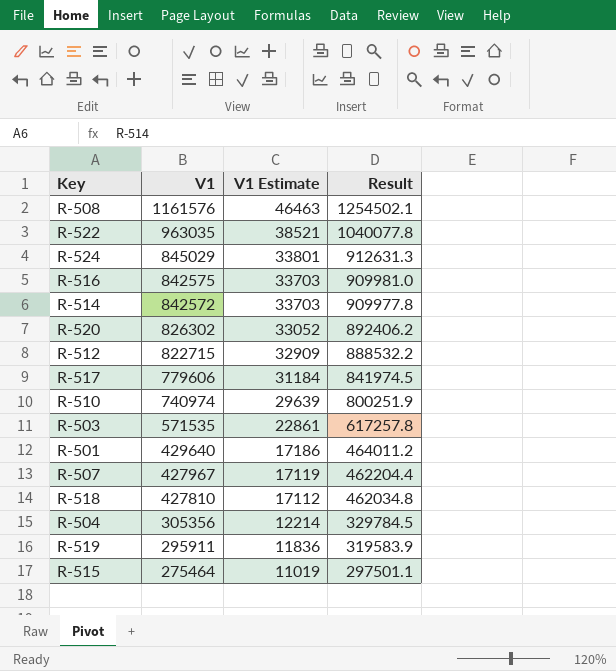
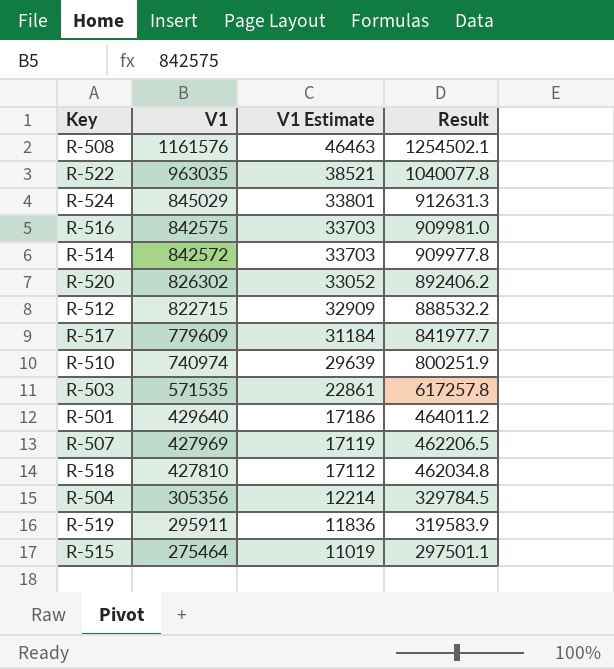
R-517 | V1: 779606 -> 779609
R-517 | Result: 841974.5 -> 841977.7
R-507 | V1: 427967 -> 427969
R-507 | Result: 462204.4 -> 462206.5

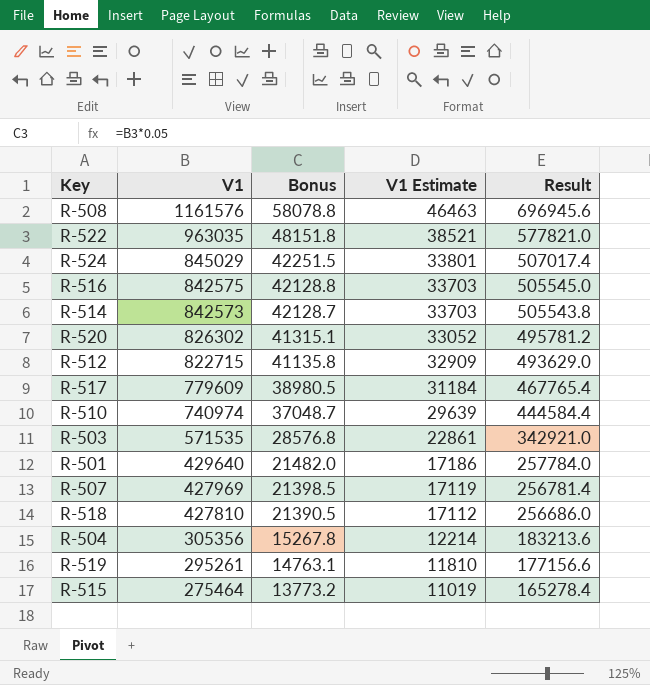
column Bonus | formula: none -> [V1] * 0.05
column Result | formula: [V1] * 1.08 -> [V1] * 0.6
R-514 | V1: 842572 -> 842573
R-519 | V1: 295911 -> 295261
R-519 | V1 Estimate: 11836 -> 11810

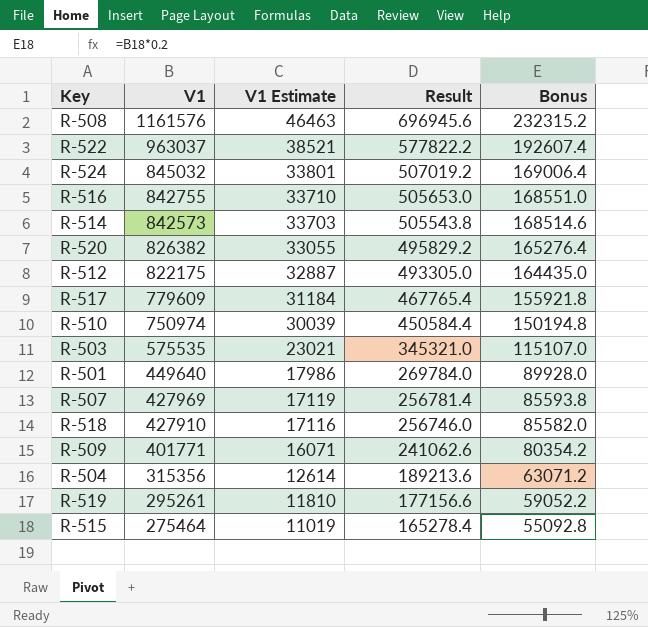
column Bonus | formula: [V1] * 0.05 -> [V1] * 0.2
column Bonus | position: 3 -> 5
R-522 | V1: 963035 -> 963037
R-522 | Result: 577821.0 -> 577822.2
R-524 | V1: 845029 -> 845032
R-524 | Result: 507017.4 -> 507019.2
R-516 | V1: 842575 -> 842755
R-516 | V1 Estimate: 33703 -> 33710
R-516 | Result: 505545.0 -> 505653.0
R-520 | V1: 826302 -> 826382
R-520 | V1 Estimate: 33052 -> 33055
R-520 | Result: 495781.2 -> 495829.2
R-512 | V1: 822715 -> 822175
R-512 | V1 Estimate: 32909 -> 32887
R-512 | Result: 493629.0 -> 493305.0
R-510 | V1: 740974 -> 750974
R-510 | V1 Estimate: 29639 -> 30039
R-510 | Result: 444584.4 -> 450584.4
R-503 | V1: 571535 -> 575535
R-503 | V1 Estimate: 22861 -> 23021
R-503 | Result: 342921.0 -> 345321.0
R-501 | V1: 429640 -> 449640
R-501 | V1 Estimate: 17186 -> 17986
R-501 | Result: 257784.0 -> 269784.0
R-518 | V1: 427810 -> 427910
R-518 | V1 Estimate: 17112 -> 17116
R-518 | Result: 256686.0 -> 256746.0
row R-509: none -> 401771 | 16071 | 241062.6 | 80354.2
R-504 | V1: 305356 -> 315356
R-504 | V1 Estimate: 12214 -> 12614
R-504 | Result: 183213.6 -> 189213.6

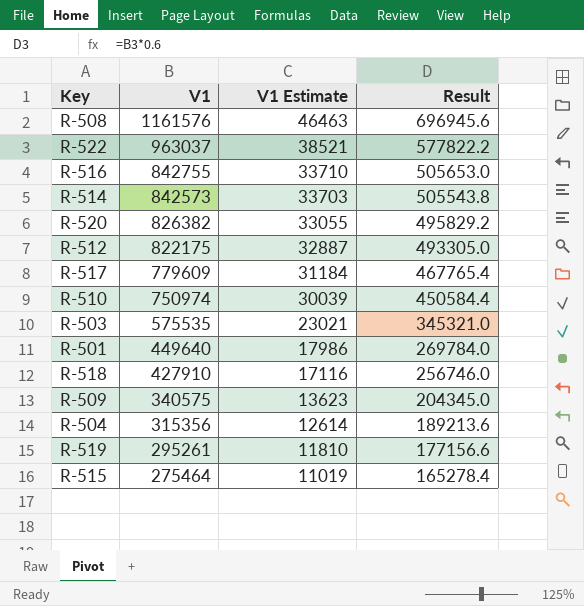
column Bonus | formula: [V1] * 0.2 -> none
row R-524: 845032 | 33801 | 507019.2 | 169006.4 -> none
row R-507: 427969 | 17119 | 256781.4 | 85593.8 -> none
R-509 | V1: 401771 -> 340575
R-509 | V1 Estimate: 16071 -> 13623
R-509 | Result: 241062.6 -> 204345.0

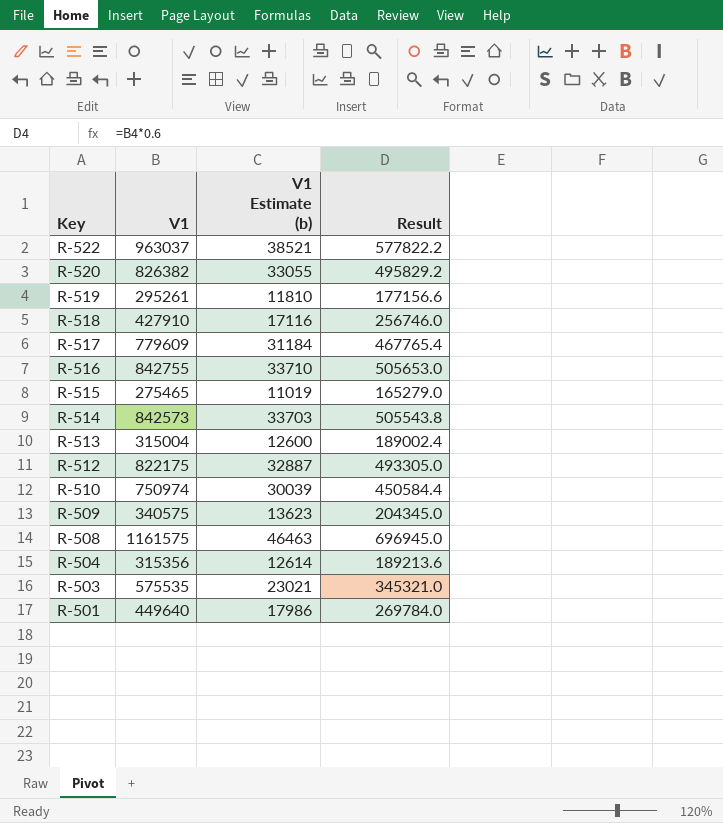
row order: V1 descending -> Key descending
column name: V1 Estimate -> V1 Estimate (b)
R-515 | V1: 275464 -> 275465
R-515 | Result: 165278.4 -> 165279.0
row R-513: none -> 315004 | 12600 | 189002.4
R-508 | V1: 1161576 -> 1161575
R-508 | Result: 696945.6 -> 696945.0

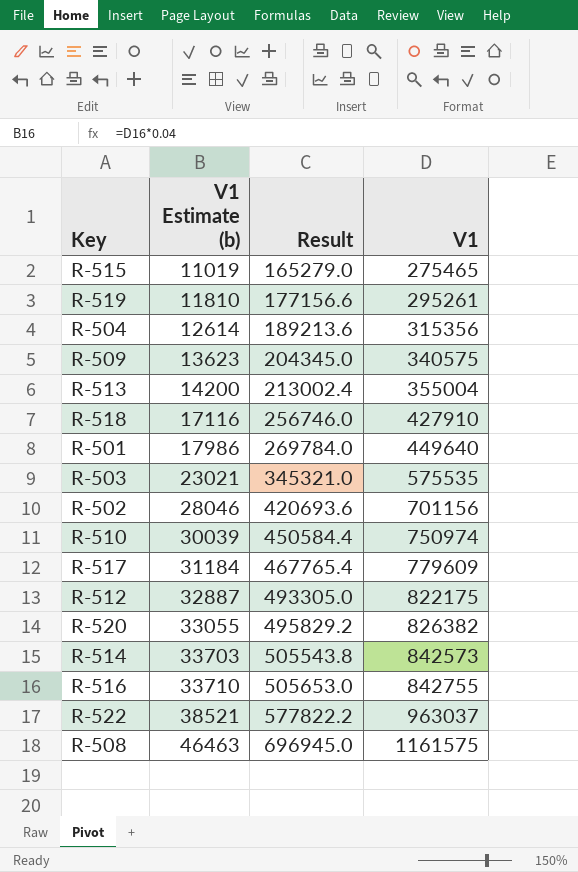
row order: Key descending -> V1 Estimate (b) ascending
column V1 | position: 2 -> 4
R-513 | V1 Estimate (b): 12600 -> 14200
R-513 | Result: 189002.4 -> 213002.4
R-513 | V1: 315004 -> 355004
row R-502: none -> 28046 | 420693.6 | 701156

